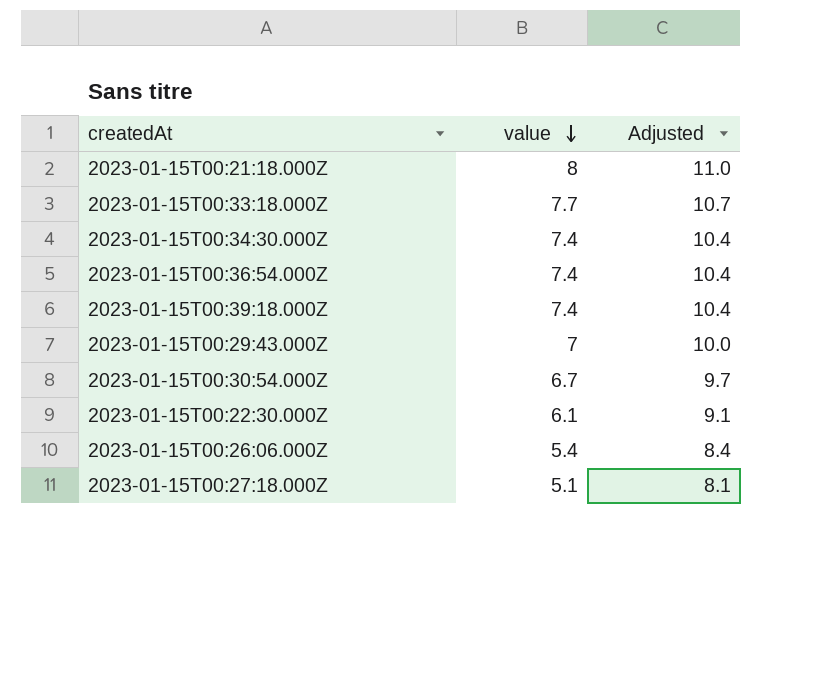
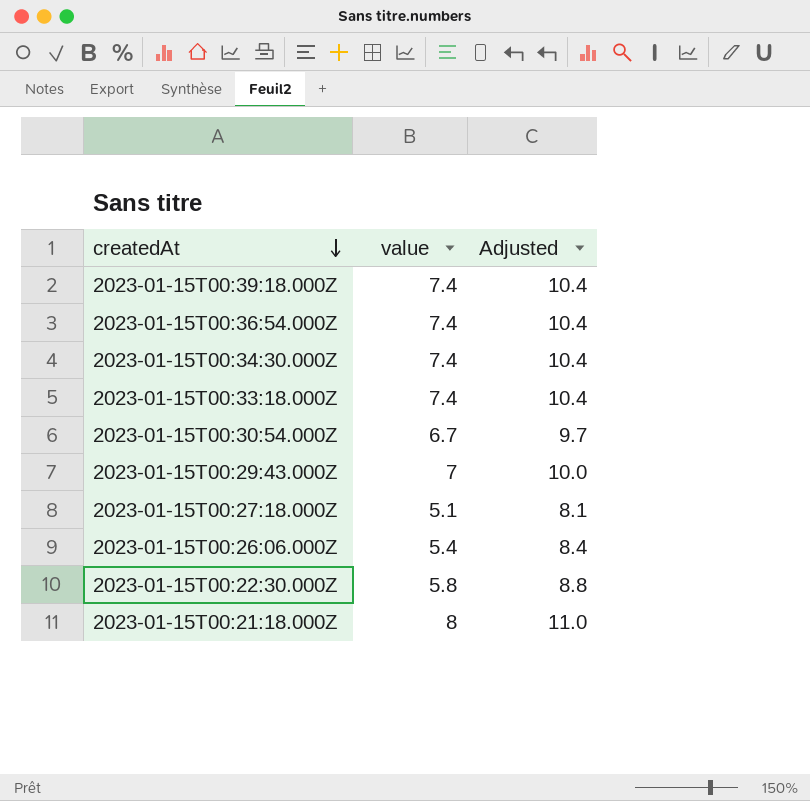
row order: value descending -> createdAt descending
2023-01-15T00:33:18.000Z | value: 7.7 -> 7.4
2023-01-15T00:33:18.000Z | Adjusted: 10.7 -> 10.4
2023-01-15T00:22:30.000Z | value: 6.1 -> 5.8
2023-01-15T00:22:30.000Z | Adjusted: 9.1 -> 8.8

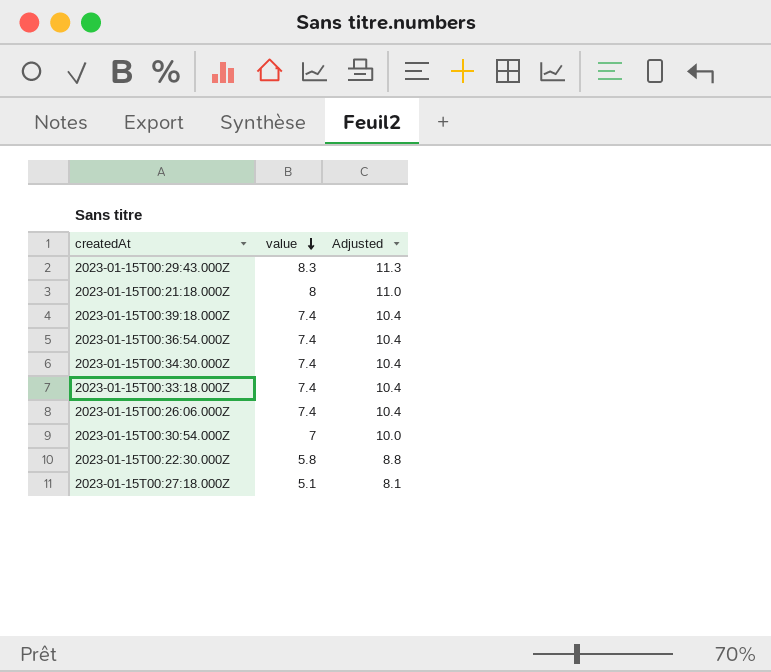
row order: createdAt descending -> value descending
2023-01-15T00:29:43.000Z | value: 7 -> 8.3
2023-01-15T00:29:43.000Z | Adjusted: 10.0 -> 11.3
2023-01-15T00:26:06.000Z | value: 5.4 -> 7.4
2023-01-15T00:26:06.000Z | Adjusted: 8.4 -> 10.4
2023-01-15T00:30:54.000Z | value: 6.7 -> 7
2023-01-15T00:30:54.000Z | Adjusted: 9.7 -> 10.0

